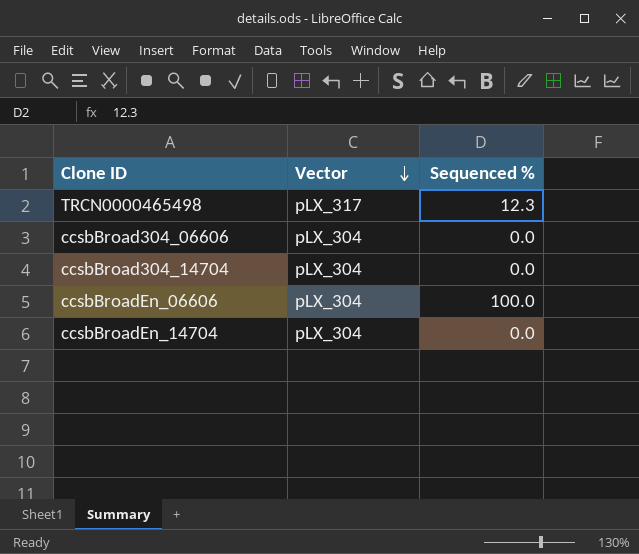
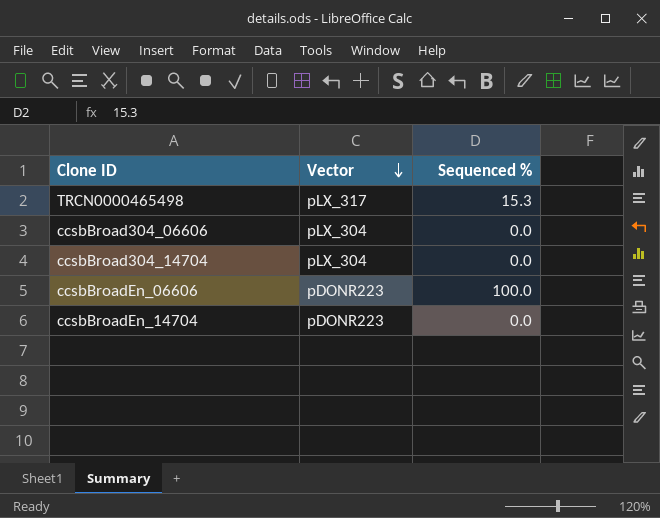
TRCN0000465498 | Sequenced %: 12.3 -> 15.3
ccsbBroadEn_06606 | Vector: pLX_304 -> pDONR223
ccsbBroadEn_14704 | Vector: pLX_304 -> pDONR223

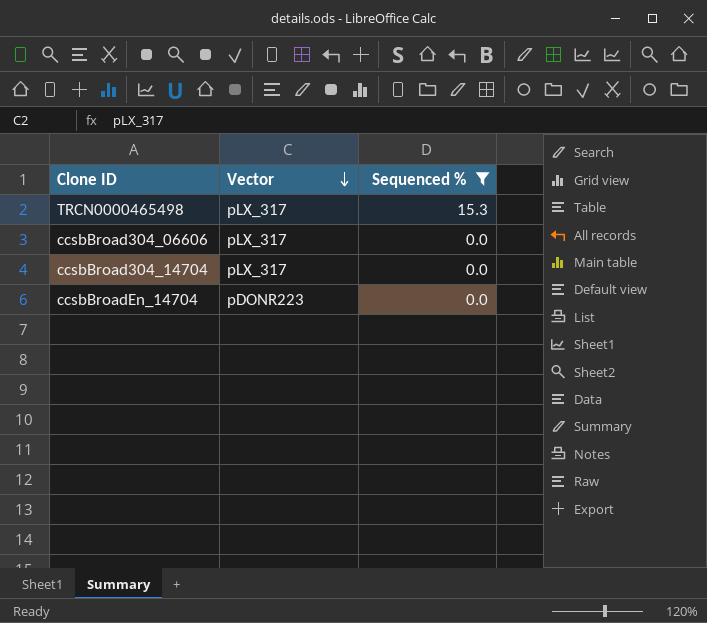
filter: none -> Sequenced % != 100.0
ccsbBroad304_06606 | Vector: pLX_304 -> pLX_317
ccsbBroad304_14704 | Vector: pLX_304 -> pLX_317

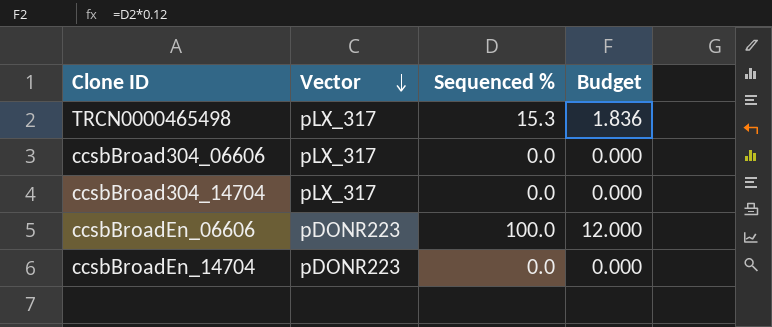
filter: Sequenced % != 100.0 -> none
column Budget | formula: none -> [Sequenced %] * 0.12

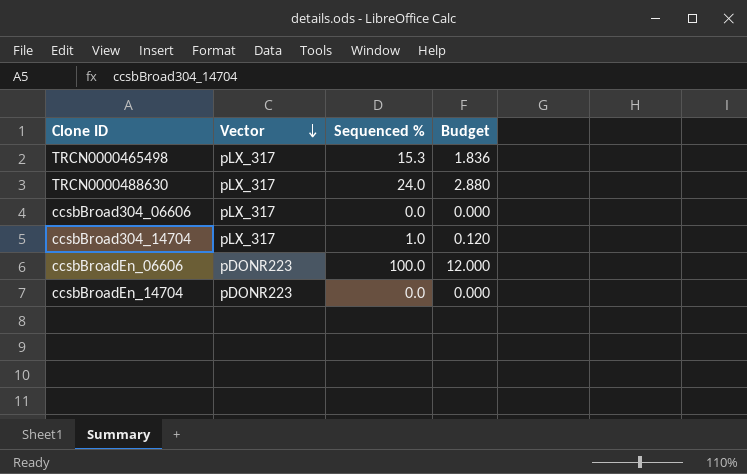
row TRCN0000488630: none -> pLX_317 | 24.0 | 2.880
ccsbBroad304_14704 | Sequenced %: 0.0 -> 1.0
ccsbBroad304_14704 | Budget: 0.000 -> 0.120

